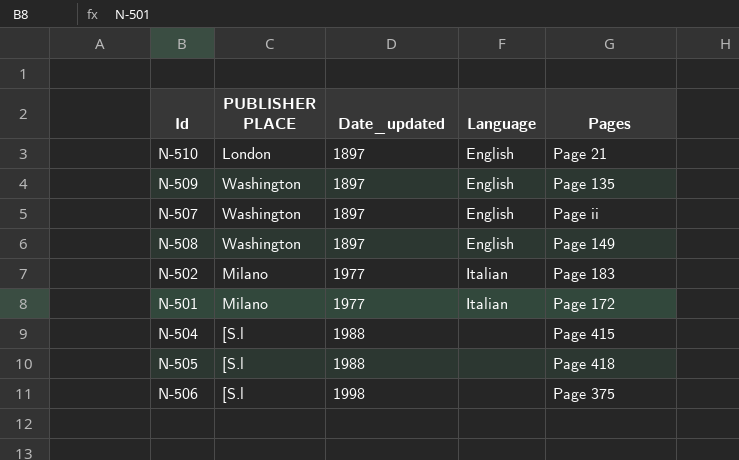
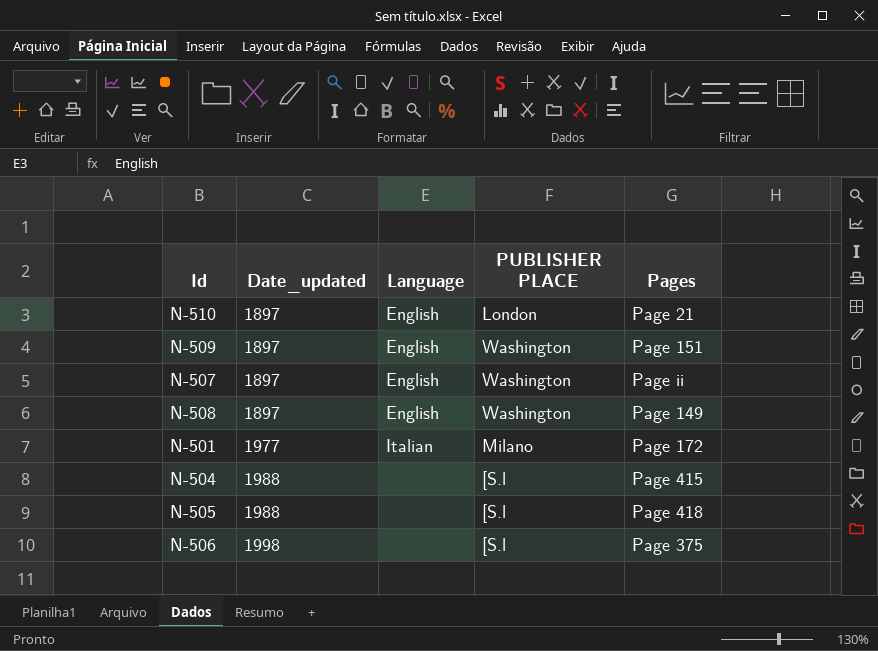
column PUBLISHER PLACE | position: 2 -> 4
row N-502: Milano | 1977 | Italian | Page 183 -> none
N-509 | Pages: Page 135 -> Page 151

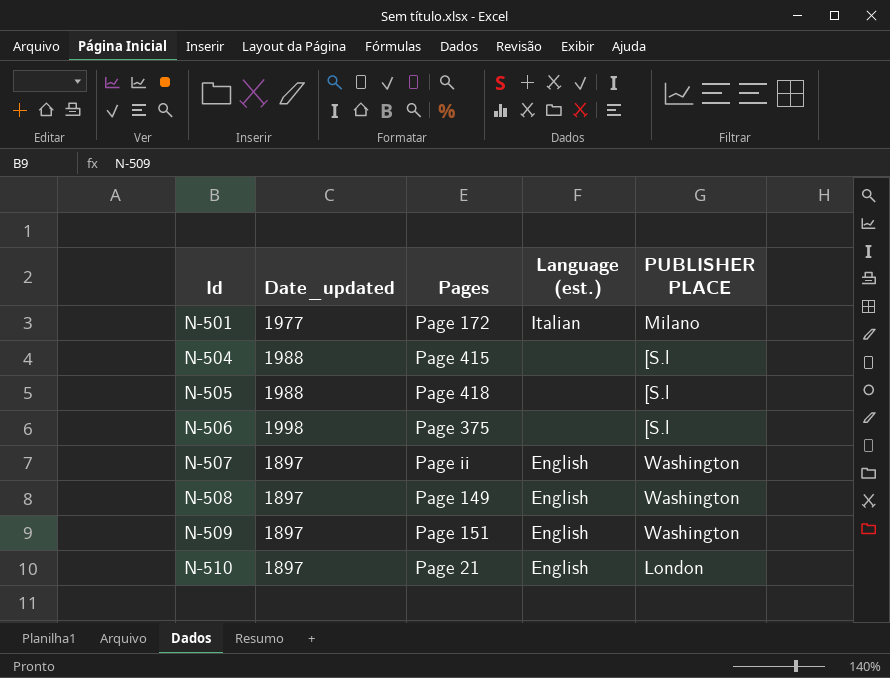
row order: Date_updated ascending -> Id ascending
column Pages | position: 5 -> 3
column name: Language -> Language (est.)

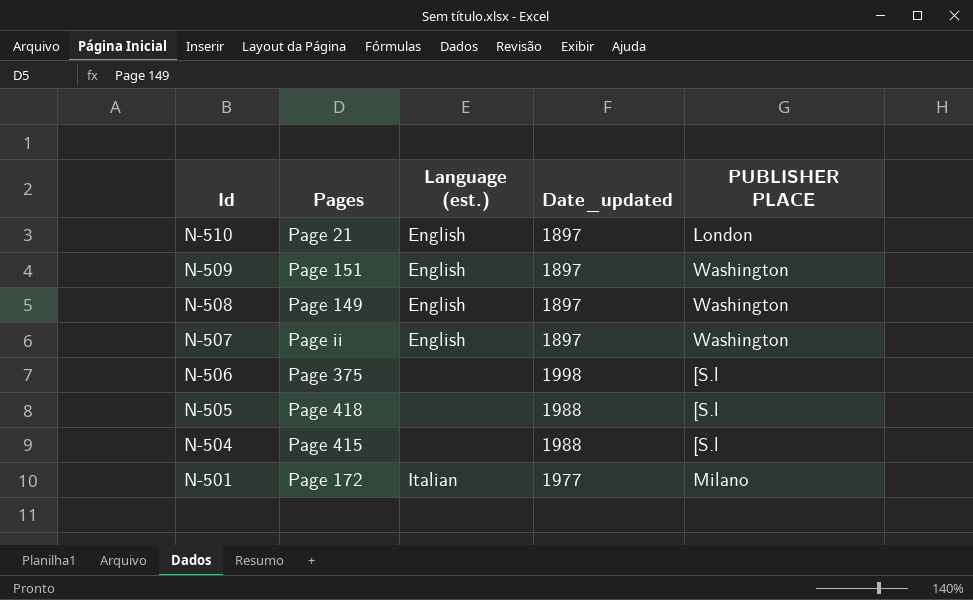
row order: Id ascending -> Id descending
column Date_updated | position: 2 -> 4

